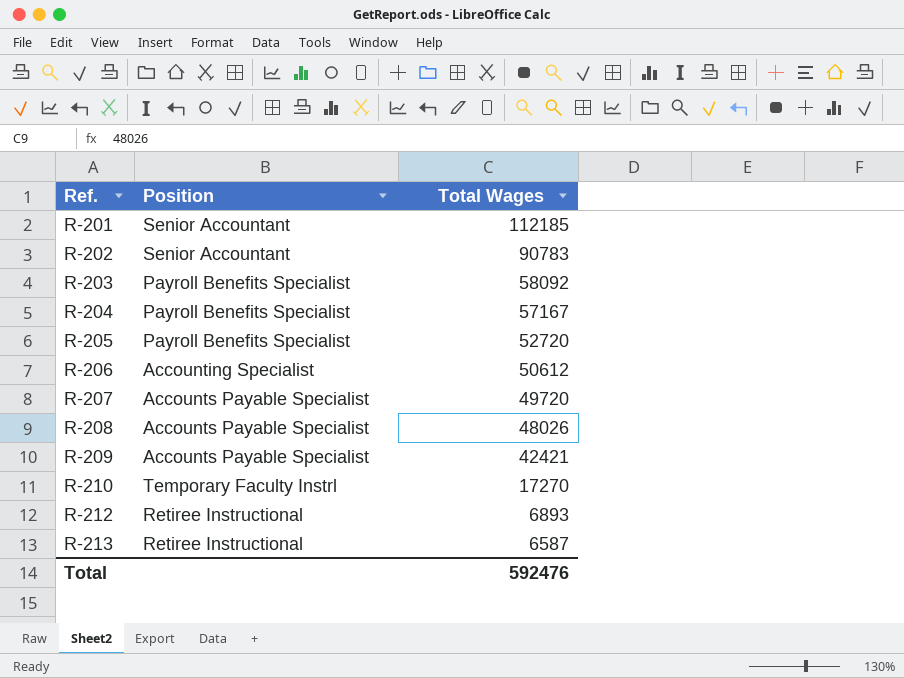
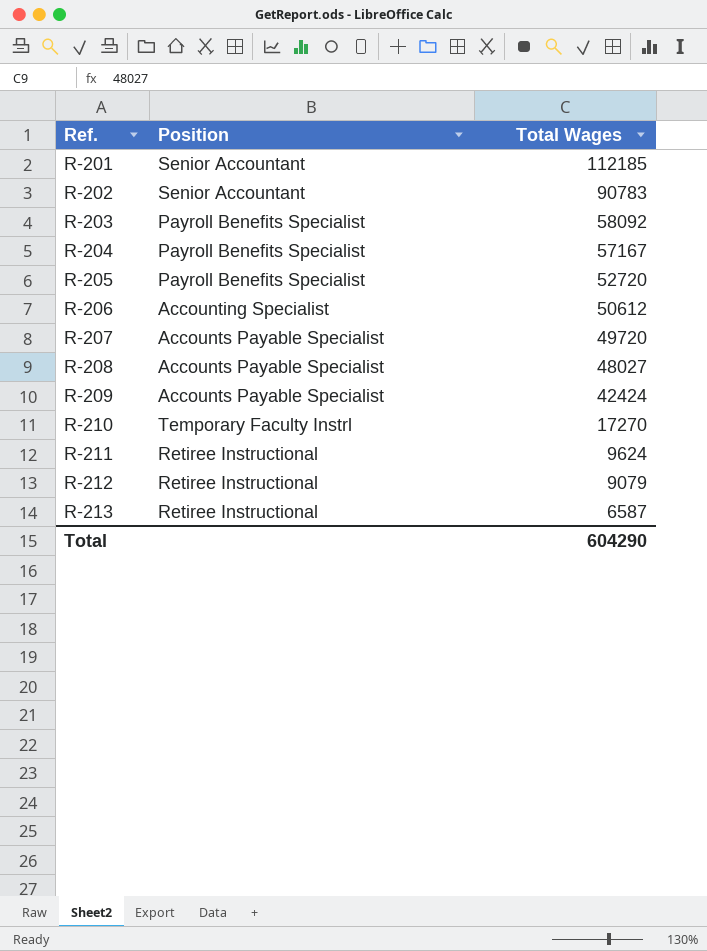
R-208 | Total Wages: 48026 -> 48027
R-209 | Total Wages: 42421 -> 42424
row R-211: none -> Retiree Instructional | 9624
R-212 | Total Wages: 6893 -> 9079
Total | Total Wages: 592476 -> 604290

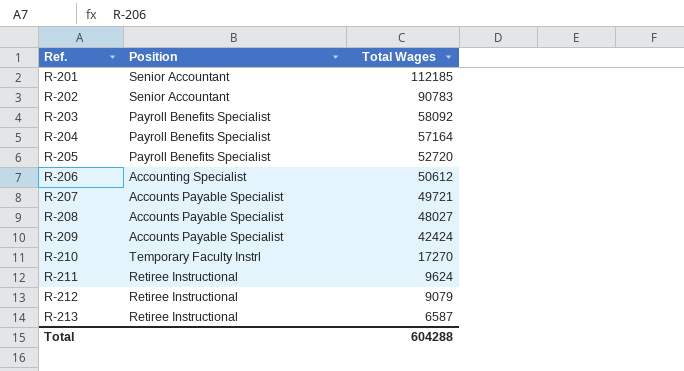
R-204 | Total Wages: 57167 -> 57164
R-207 | Total Wages: 49720 -> 49721
Total | Total Wages: 604290 -> 604288

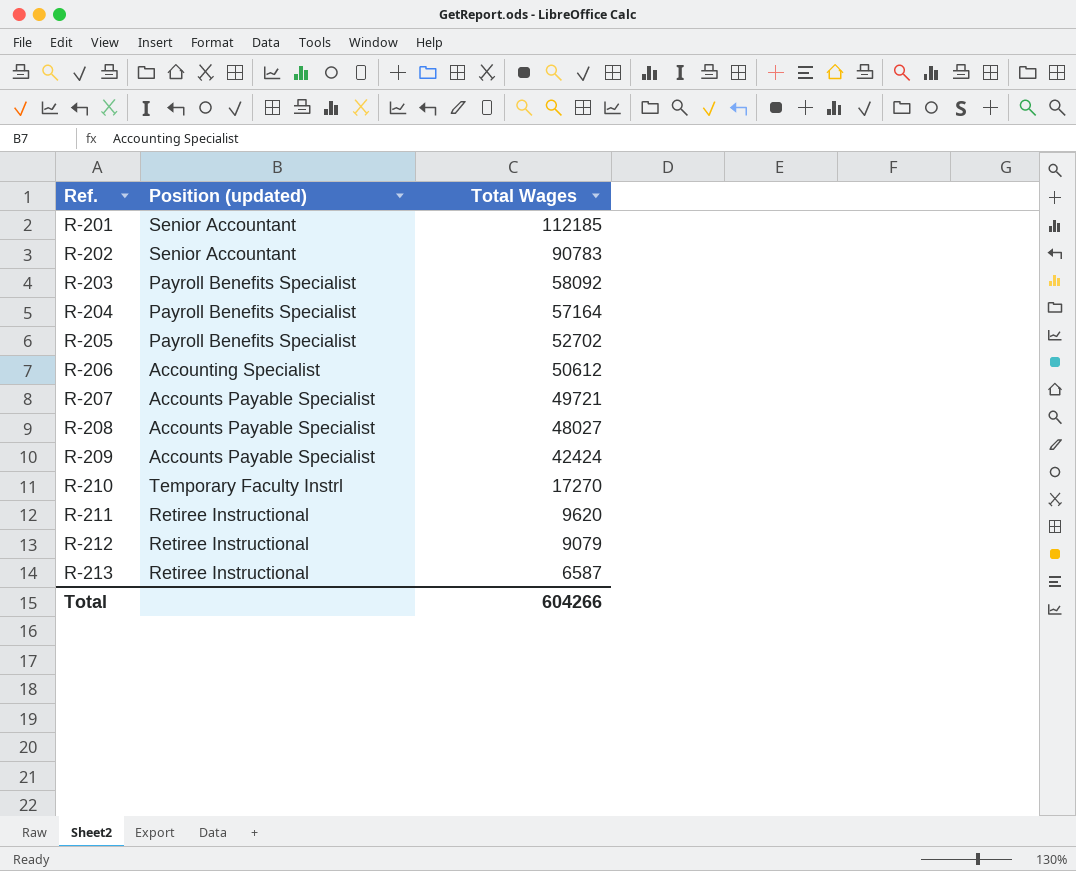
column name: Position -> Position (updated)
R-205 | Total Wages: 52720 -> 52702
R-211 | Total Wages: 9624 -> 9620
Total | Total Wages: 604288 -> 604266

